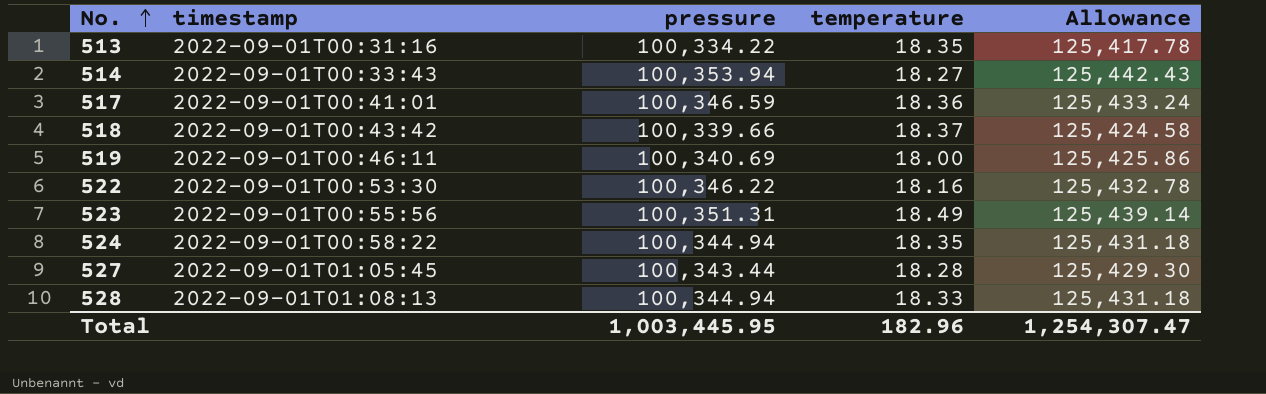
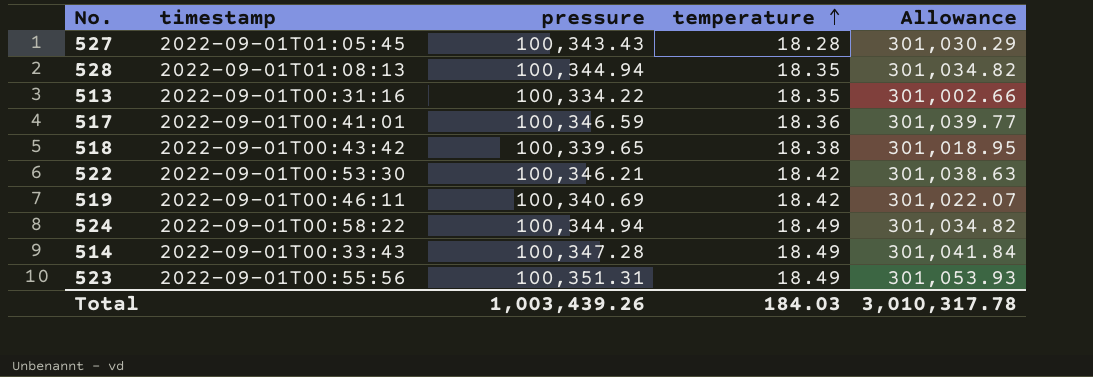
row order: No. ascending -> temperature ascending
column Allowance | formula: [pressure] * 1.25 -> [pressure] * 3
527 | pressure: 100,343.44 -> 100,343.43
528 | temperature: 18.33 -> 18.35
518 | pressure: 100,339.66 -> 100,339.65
518 | temperature: 18.37 -> 18.38
522 | pressure: 100,346.22 -> 100,346.21
522 | temperature: 18.16 -> 18.42
519 | temperature: 18.00 -> 18.42
524 | temperature: 18.35 -> 18.49
514 | pressure: 100,353.94 -> 100,347.28
514 | temperature: 18.27 -> 18.49
Total | pressure: 1,003,445.95 -> 1,003,439.26
Total | temperature: 182.96 -> 184.03
Total | Allowance: 1,254,307.47 -> 3,010,317.78

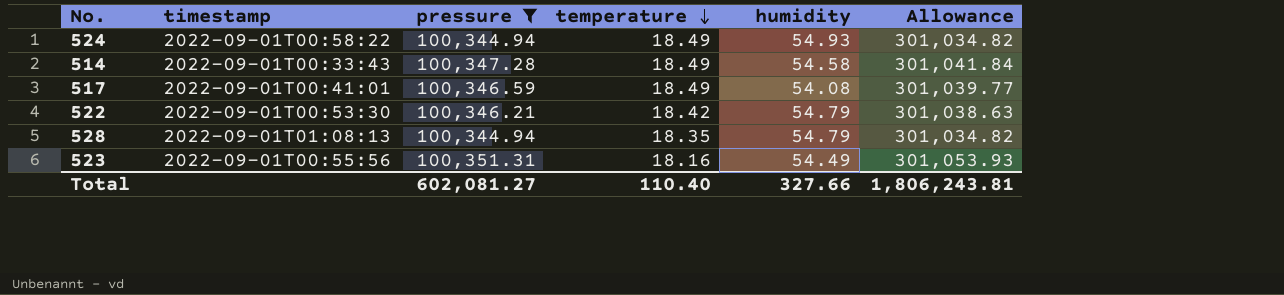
filter: none -> pressure >= 100,344.94
row order: temperature ascending -> temperature descending
column humidity | position: none -> 5
517 | temperature: 18.36 -> 18.49
523 | temperature: 18.49 -> 18.16
Total | pressure: 1,003,439.26 -> 602,081.27
Total | temperature: 184.03 -> 110.40
Total | Allowance: 3,010,317.78 -> 1,806,243.81

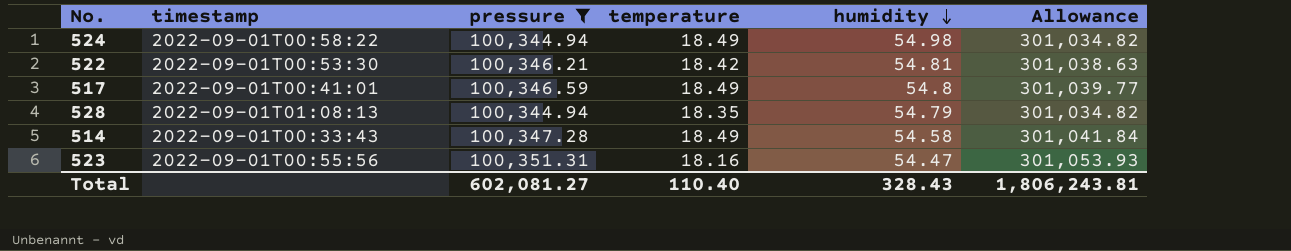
row order: temperature descending -> humidity descending
524 | humidity: 54.93 -> 54.98
522 | humidity: 54.79 -> 54.81
517 | humidity: 54.08 -> 54.8
523 | humidity: 54.49 -> 54.47
Total | humidity: 327.66 -> 328.43

